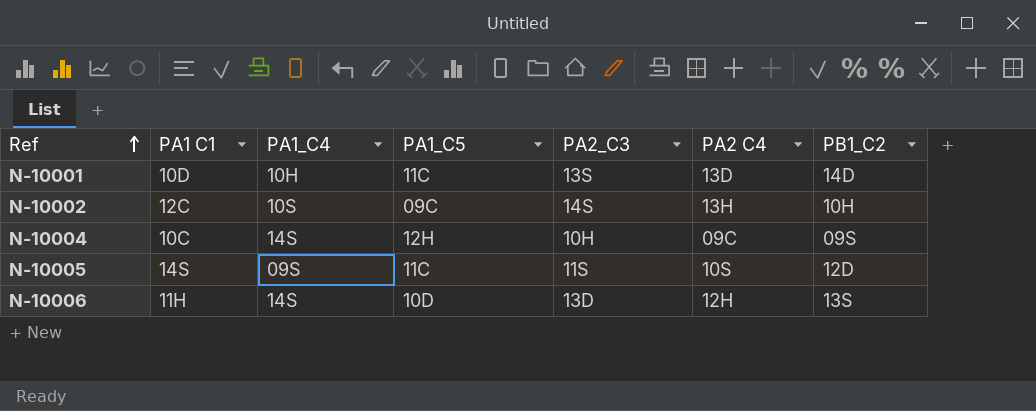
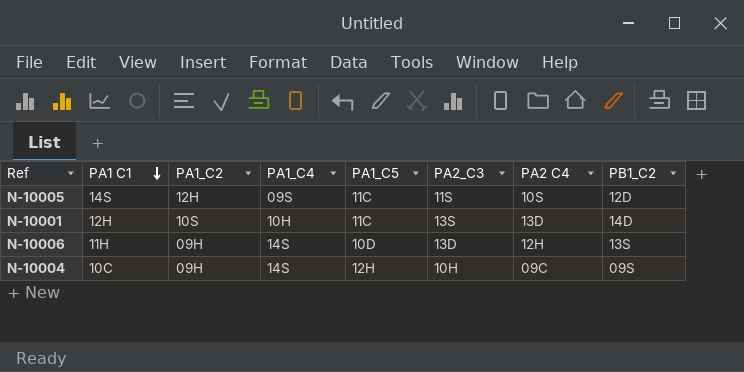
row order: Ref ascending -> PA1 C1 descending
column PA1_C2 | position: none -> 3
row N-10002: 12C | 10S | 09C | 14S | 13H | 10H -> none
N-10001 | PA1 C1: 10D -> 12H

